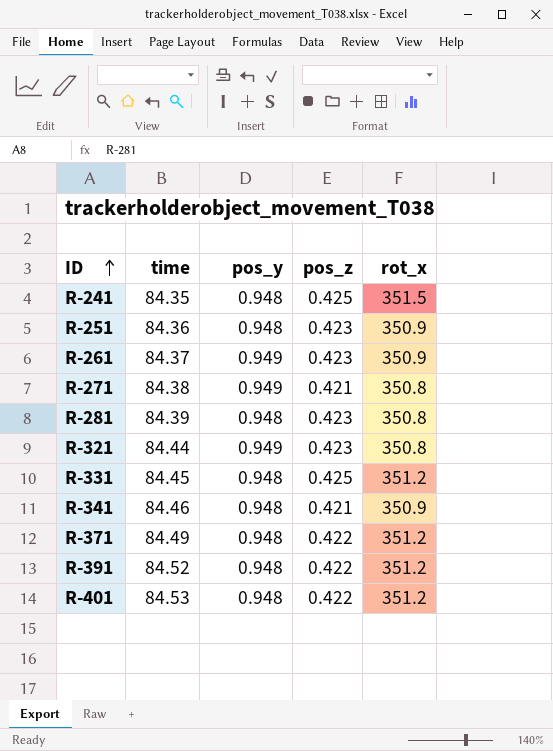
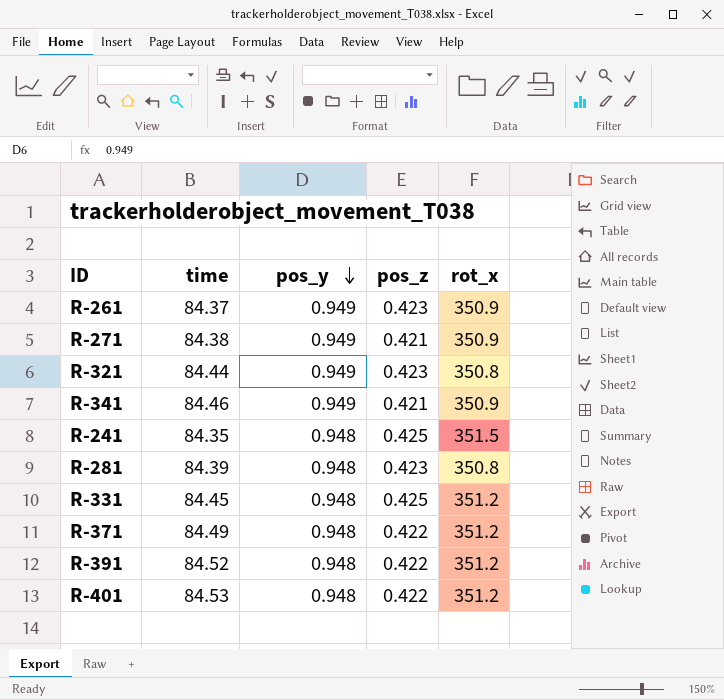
row order: ID ascending -> pos_y descending
row R-251: 84.36 | 0.948 | 0.423 | 350.9 -> none
R-271 | rot_x: 350.8 -> 350.9
R-341 | pos_y: 0.948 -> 0.949

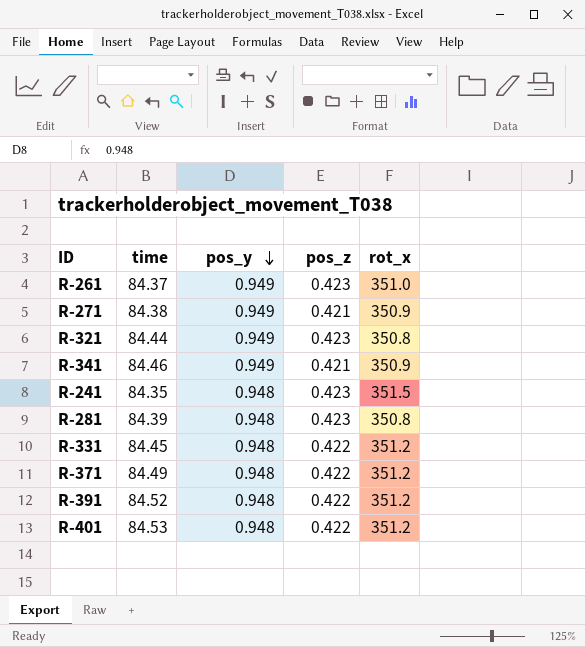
R-261 | rot_x: 350.9 -> 351.0
R-241 | pos_z: 0.425 -> 0.423
R-331 | pos_z: 0.425 -> 0.422

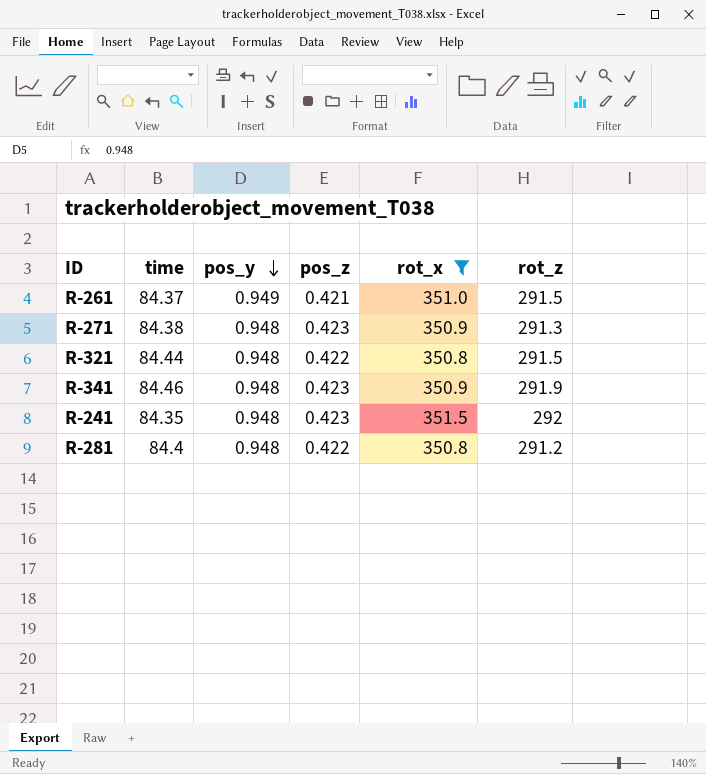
filter: none -> rot_x != 351.2
column rot_z | position: none -> 6
R-261 | pos_z: 0.423 -> 0.421
R-271 | pos_y: 0.949 -> 0.948
R-271 | pos_z: 0.421 -> 0.423
R-321 | pos_y: 0.949 -> 0.948
R-321 | pos_z: 0.423 -> 0.422
R-341 | pos_y: 0.949 -> 0.948
R-341 | pos_z: 0.421 -> 0.423
R-281 | time: 84.39 -> 84.4
R-281 | pos_z: 0.423 -> 0.422

